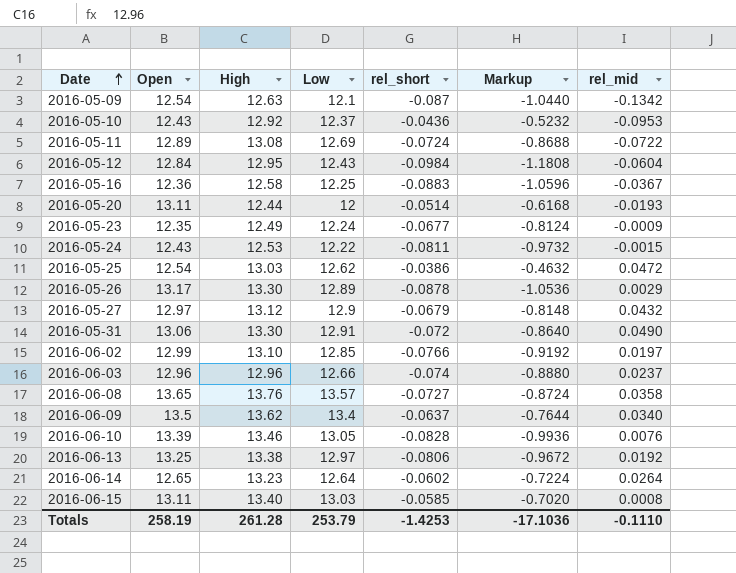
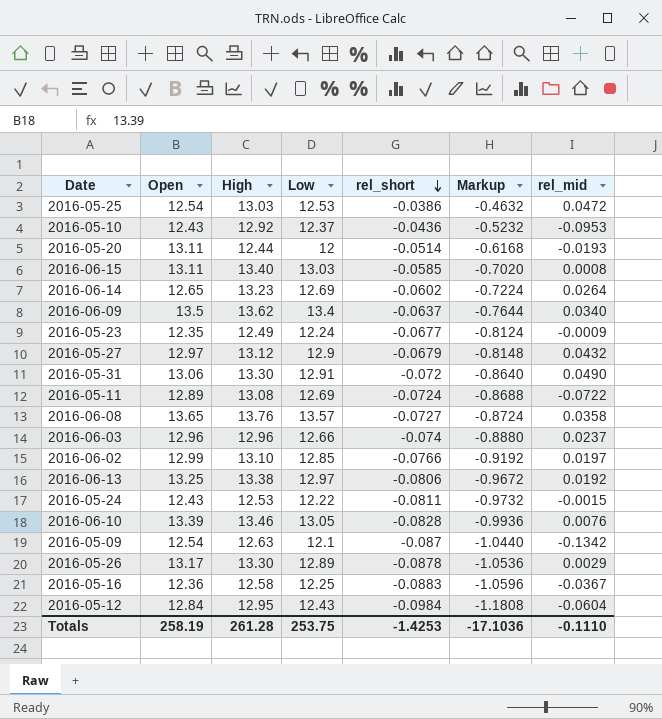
row order: Date ascending -> rel_short descending
2016-05-25 | Low: 12.62 -> 12.53
2016-06-14 | Low: 12.64 -> 12.69
Totals | Low: 253.79 -> 253.75

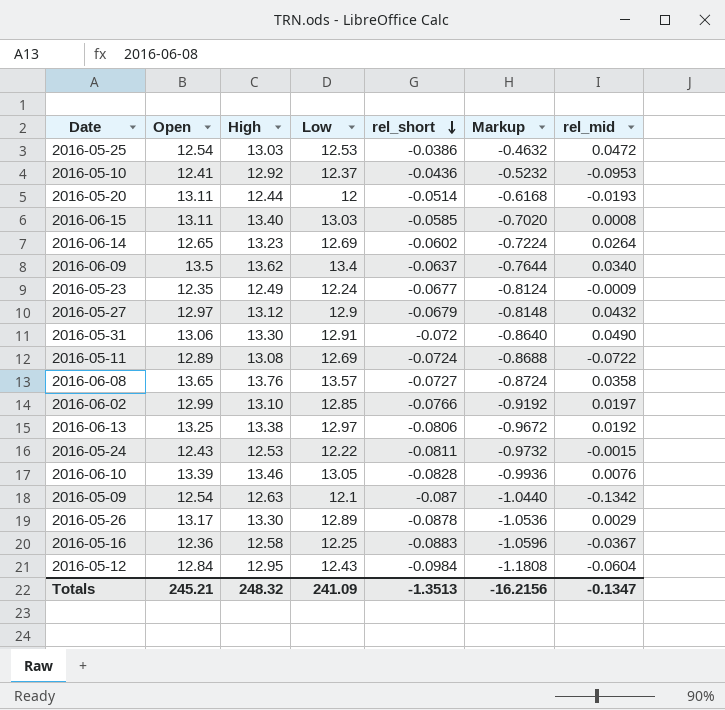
row 2016-06-03: 12.96 | 12.96 | 12.66 | -0.074 | -0.8880 | 0.0237 -> none
2016-05-10 | Open: 12.43 -> 12.41
Totals | Open: 258.19 -> 245.21
Totals | High: 261.28 -> 248.32
Totals | Low: 253.75 -> 241.09
Totals | rel_short: -1.4253 -> -1.3513
Totals | Markup: -17.1036 -> -16.2156
Totals | rel_mid: -0.1110 -> -0.1347

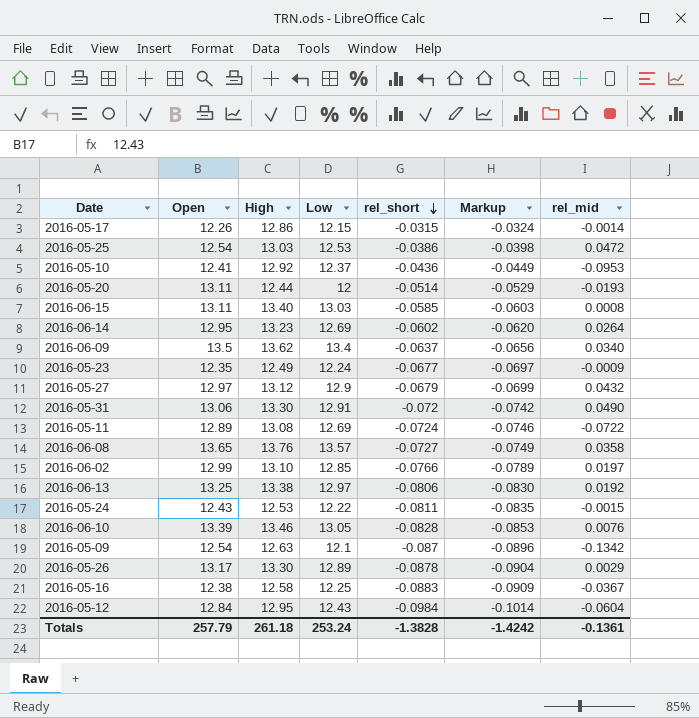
column Markup | formula: [rel_short] * 12 -> [rel_short] * 1.03
row 2016-05-17: none -> 12.26 | 12.86 | 12.15 | -0.0315 | -0.0324 | -0.0014
2016-06-14 | Open: 12.65 -> 12.95
2016-05-16 | Open: 12.36 -> 12.38
Totals | Open: 245.21 -> 257.79
Totals | High: 248.32 -> 261.18
Totals | Low: 241.09 -> 253.24
Totals | rel_short: -1.3513 -> -1.3828
Totals | Markup: -16.2156 -> -1.4242
Totals | rel_mid: -0.1347 -> -0.1361

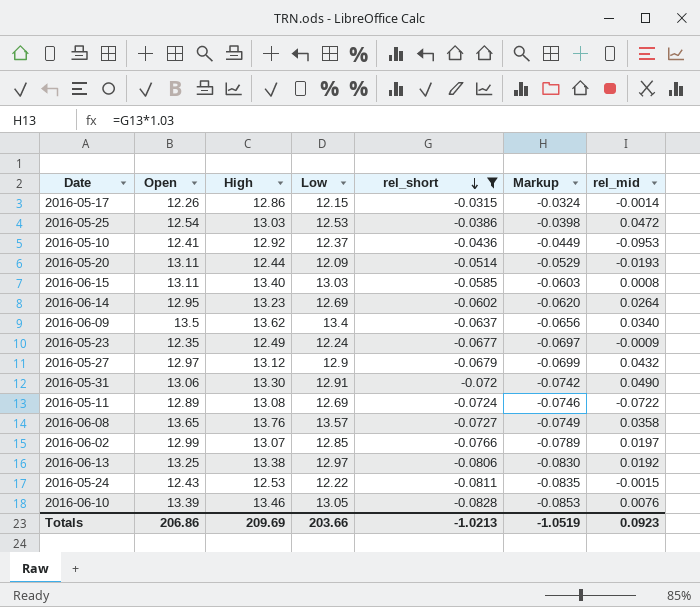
filter: none -> rel_short >= -0.0828
2016-05-20 | Low: 12 -> 12.09
2016-06-02 | High: 13.10 -> 13.07
Totals | Open: 257.79 -> 206.86
Totals | High: 261.18 -> 209.69
Totals | Low: 253.24 -> 203.66
Totals | rel_short: -1.3828 -> -1.0213
Totals | Markup: -1.4242 -> -1.0519
Totals | rel_mid: -0.1361 -> 0.0923

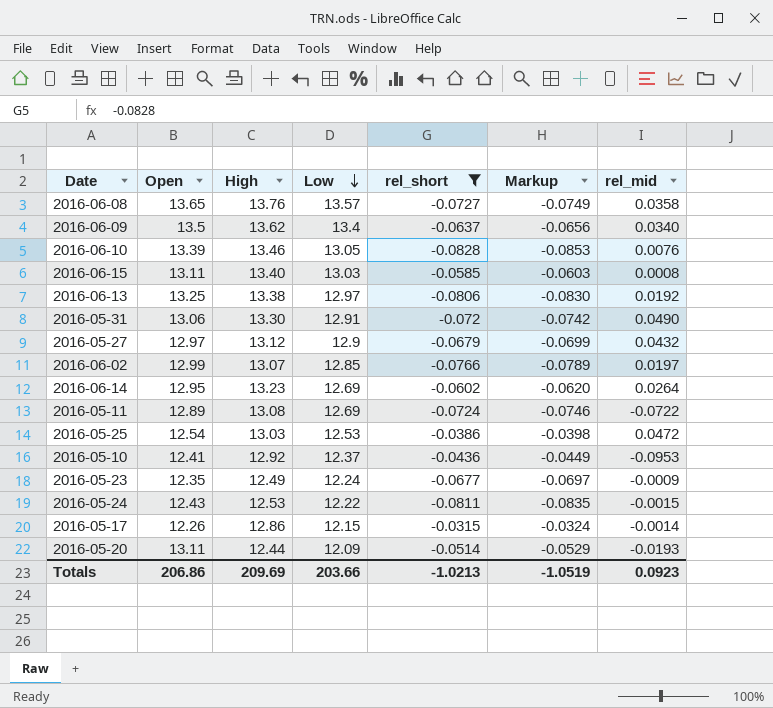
row order: rel_short descending -> Low descending

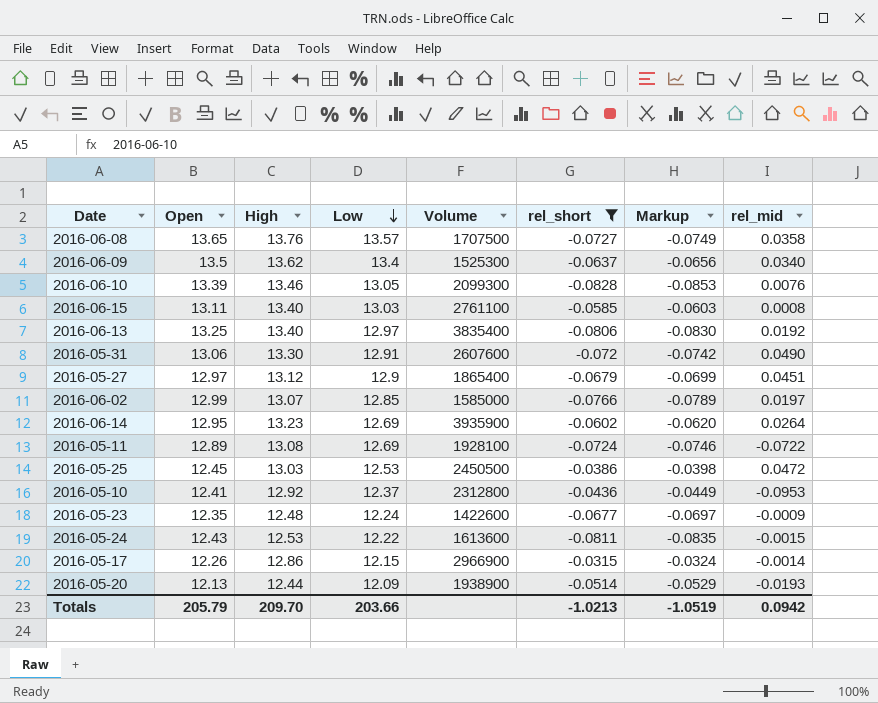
column Volume | position: none -> 5
2016-06-13 | High: 13.38 -> 13.40
2016-05-27 | rel_mid: 0.0432 -> 0.0451
2016-05-25 | Open: 12.54 -> 12.45
2016-05-23 | High: 12.49 -> 12.48
2016-05-20 | Open: 13.11 -> 12.13
Totals | Open: 206.86 -> 205.79
Totals | High: 209.69 -> 209.70
Totals | rel_mid: 0.0923 -> 0.0942

